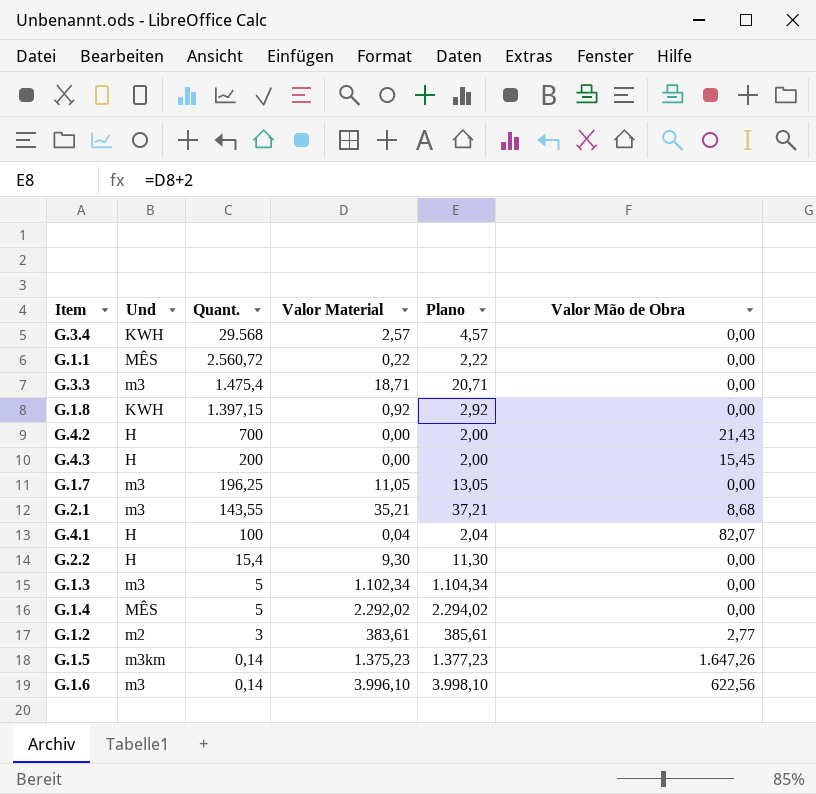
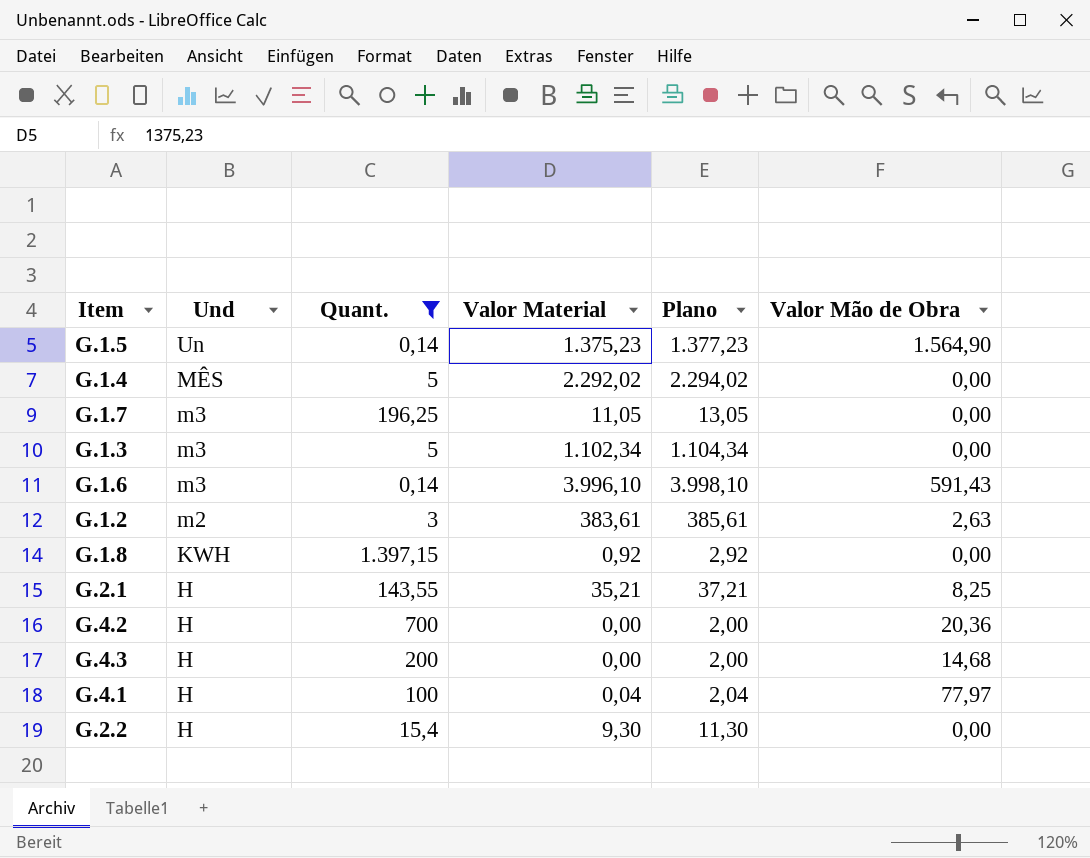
filter: none -> Quant. <= 1.397,15
row order: Quant. descending -> Und descending
G.1.5 | Und: m3km -> Un
G.1.5 | Valor Mão de Obra: 1.647,26 -> 1.564,90
G.1.6 | Valor Mão de Obra: 622,56 -> 591,43
G.1.2 | Valor Mão de Obra: 2,77 -> 2,63
G.2.1 | Und: m3 -> H
G.2.1 | Valor Mão de Obra: 8,68 -> 8,25
G.4.2 | Valor Mão de Obra: 21,43 -> 20,36
G.4.3 | Valor Mão de Obra: 15,45 -> 14,68
G.4.1 | Valor Mão de Obra: 82,07 -> 77,97

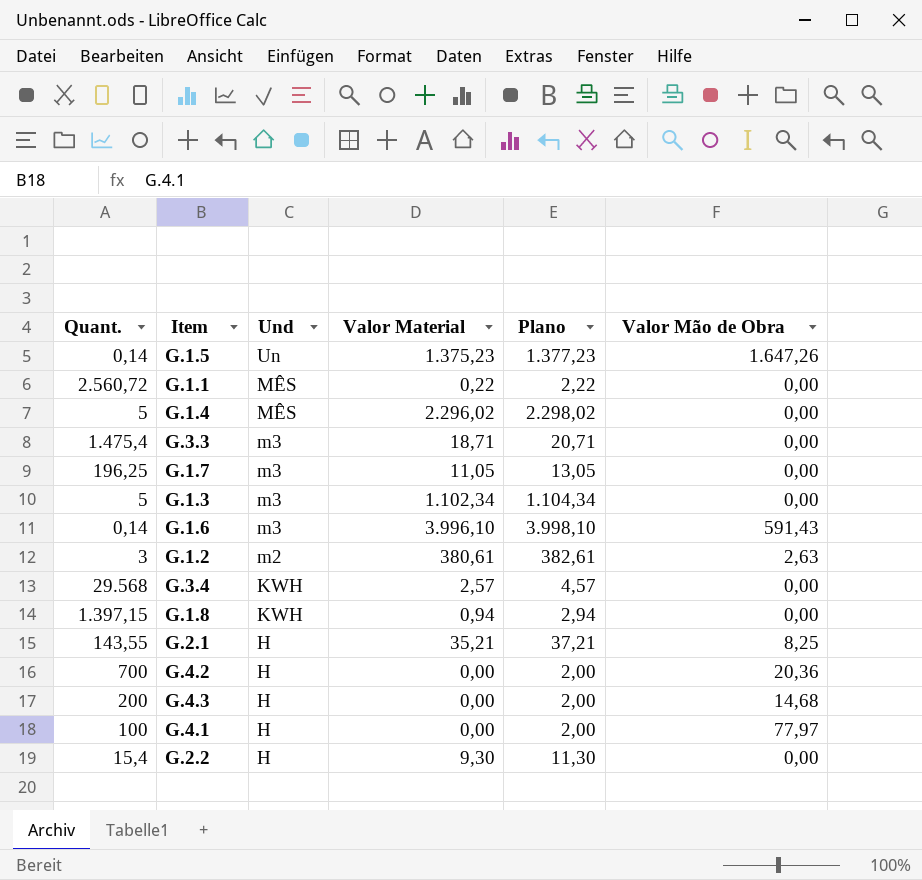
filter: Quant. <= 1.397,15 -> none
column Quant. | position: 3 -> 1
G.1.5 | Valor Mão de Obra: 1.564,90 -> 1.647,26
G.1.4 | Valor Material: 2.292,02 -> 2.296,02
G.1.4 | Plano: 2.294,02 -> 2.298,02
G.1.2 | Valor Material: 383,61 -> 380,61
G.1.2 | Plano: 385,61 -> 382,61
G.1.8 | Valor Material: 0,92 -> 0,94
G.1.8 | Plano: 2,92 -> 2,94
G.4.1 | Valor Material: 0,04 -> 0,00
G.4.1 | Plano: 2,04 -> 2,00

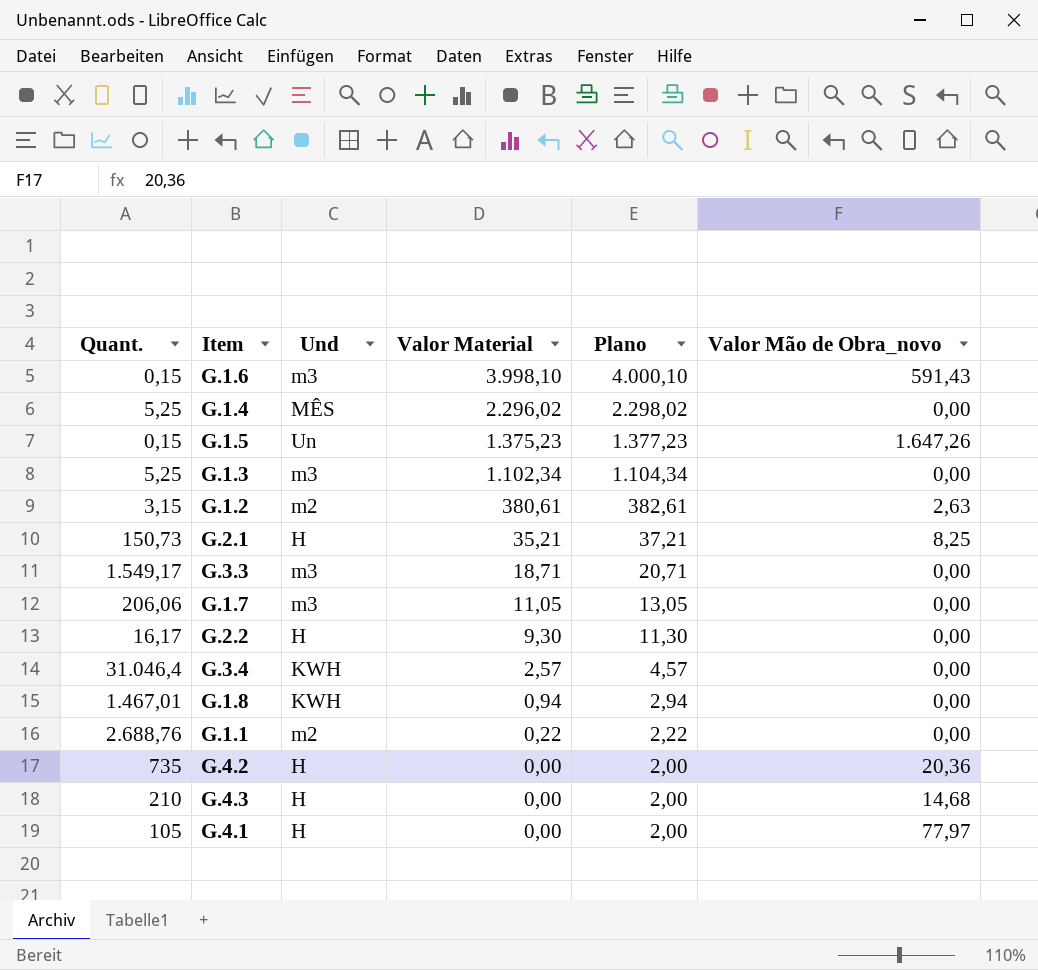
row order: Und descending -> Valor Material descending
column name: Valor Mão de Obra -> Valor Mão de Obra_novo
G.1.6 | Quant.: 0,14 -> 0,15
G.1.6 | Valor Material: 3.996,10 -> 3.998,10
G.1.6 | Plano: 3.998,10 -> 4.000,10
G.1.4 | Quant.: 5 -> 5,25
G.1.5 | Quant.: 0,14 -> 0,15
G.1.3 | Quant.: 5 -> 5,25
G.1.2 | Quant.: 3 -> 3,15
G.2.1 | Quant.: 143,55 -> 150,73
G.3.3 | Quant.: 1.475,4 -> 1.549,17
G.1.7 | Quant.: 196,25 -> 206,06
G.2.2 | Quant.: 15,4 -> 16,17
G.3.4 | Quant.: 29.568 -> 31.046,4
G.1.8 | Quant.: 1.397,15 -> 1.467,01
G.1.1 | Quant.: 2.560,72 -> 2.688,76
G.1.1 | Und: MÊS -> m2
G.4.2 | Quant.: 700 -> 735
G.4.3 | Quant.: 200 -> 210
G.4.1 | Quant.: 100 -> 105

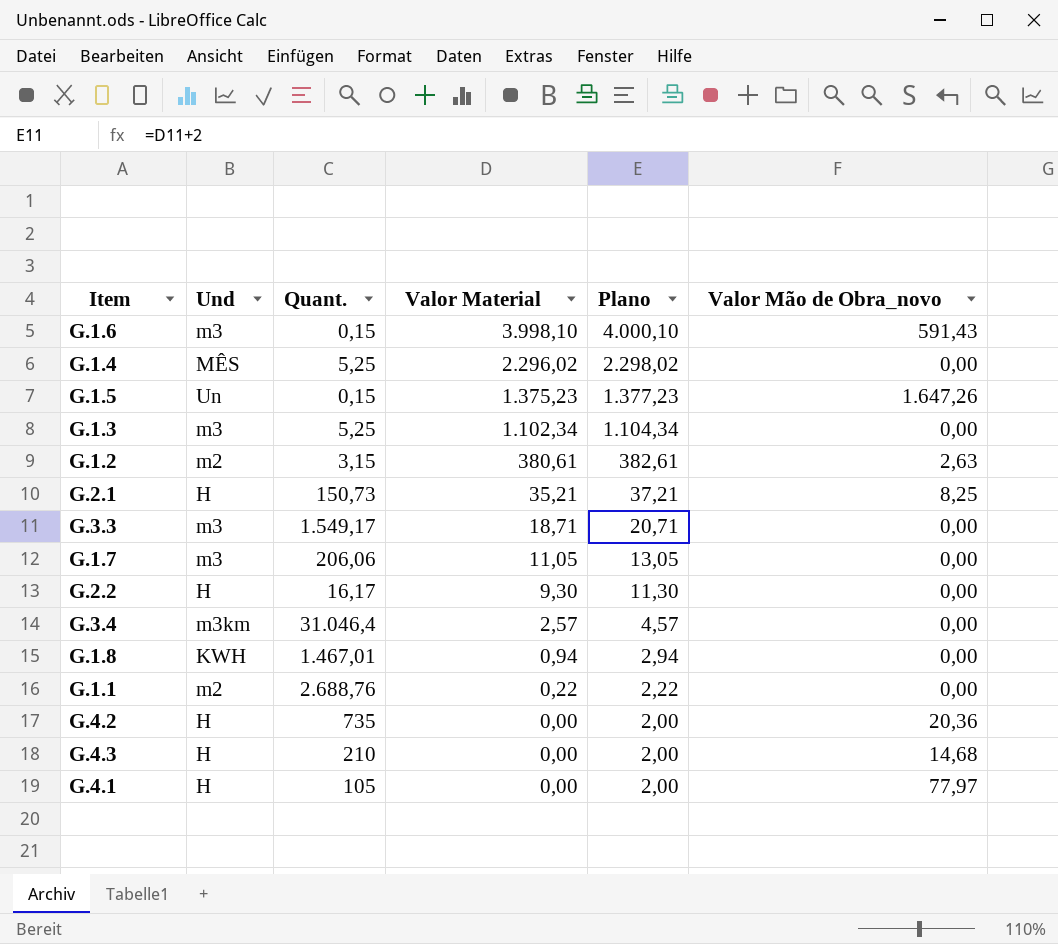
column Quant. | position: 1 -> 3
G.3.4 | Und: KWH -> m3km

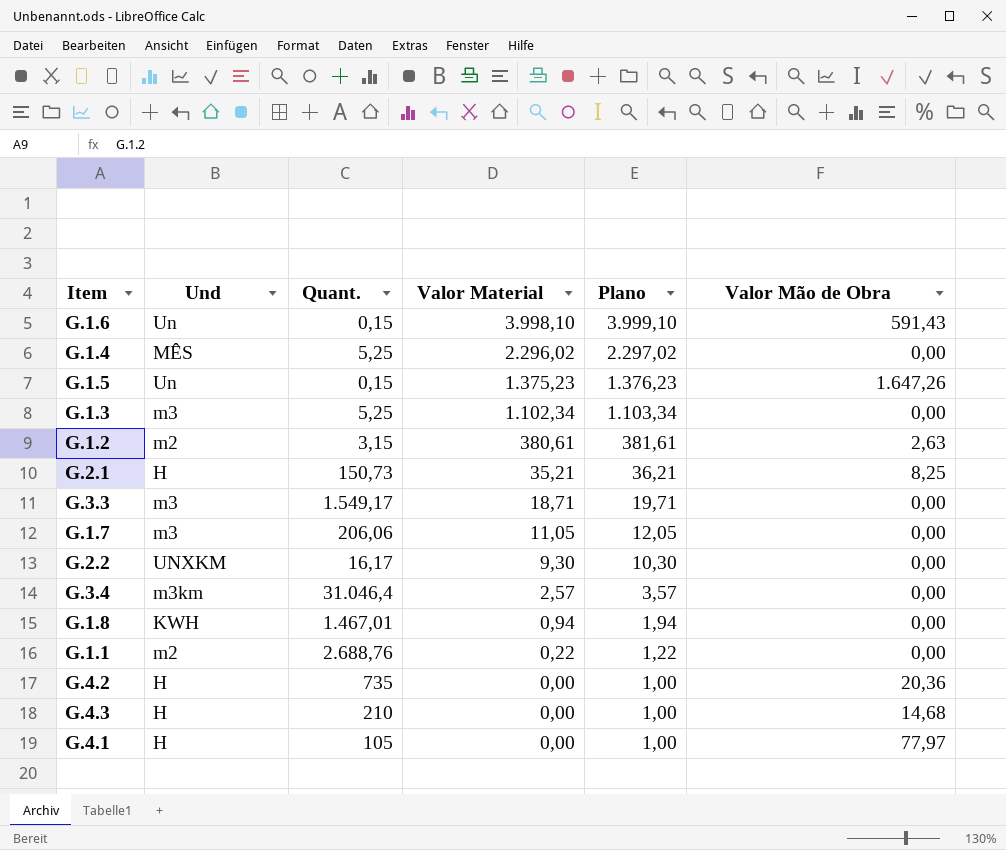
column Plano | formula: [Valor Material] + 2 -> [Valor Material] + 1
column name: Valor Mão de Obra_novo -> Valor Mão de Obra
G.1.6 | Und: m3 -> Un
G.2.2 | Und: H -> UNXKM

